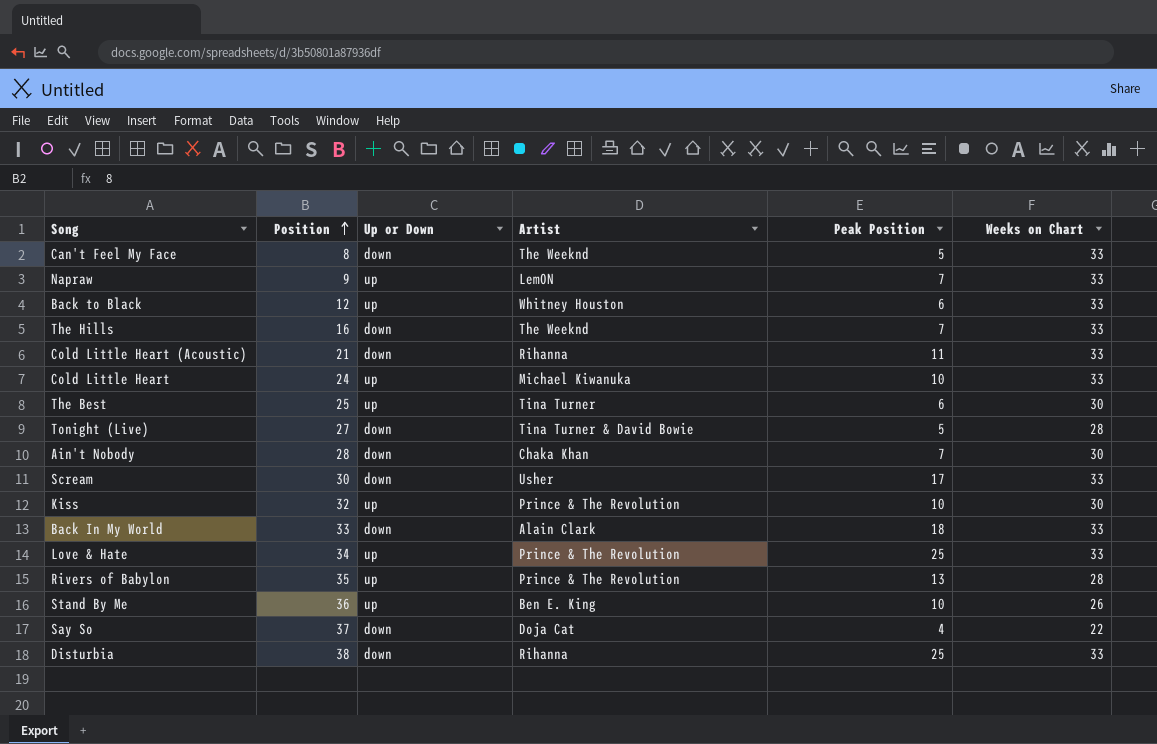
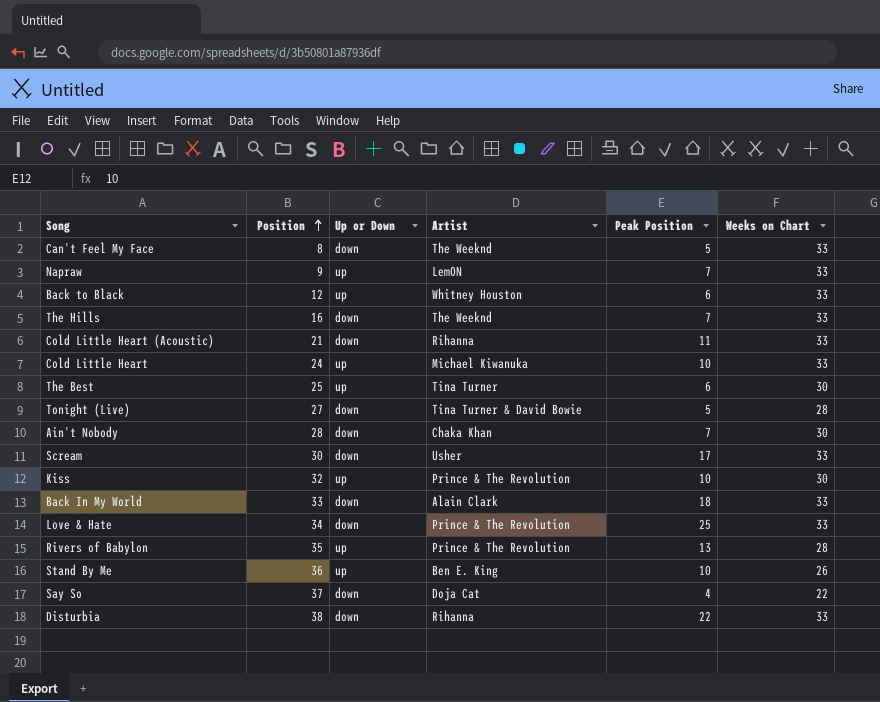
Love & Hate | Up or Down: up -> down
Disturbia | Peak Position: 25 -> 22

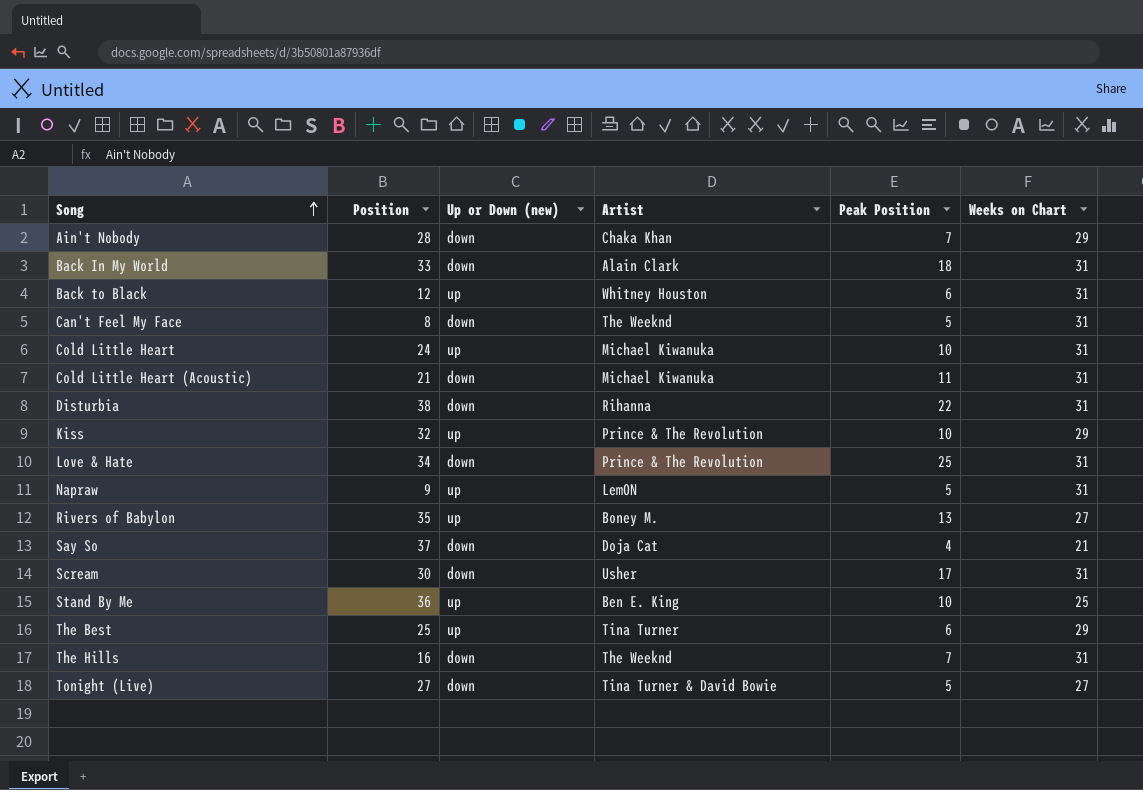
row order: Position ascending -> Song ascending
column name: Up or Down -> Up or Down (new)
Ain't Nobody | Weeks on Chart: 30 -> 29
Back In My World | Weeks on Chart: 33 -> 31
Back to Black | Weeks on Chart: 33 -> 31
Can't Feel My Face | Weeks on Chart: 33 -> 31
Cold Little Heart | Weeks on Chart: 33 -> 31
Cold Little Heart (Acoustic) | Artist: Rihanna -> Michael Kiwanuka
Cold Little Heart (Acoustic) | Weeks on Chart: 33 -> 31
Disturbia | Weeks on Chart: 33 -> 31
Kiss | Weeks on Chart: 30 -> 29
Love & Hate | Weeks on Chart: 33 -> 31
Napraw | Peak Position: 7 -> 5
Napraw | Weeks on Chart: 33 -> 31
Rivers of Babylon | Artist: Prince & The Revolution -> Boney M.
Rivers of Babylon | Weeks on Chart: 28 -> 27
Say So | Weeks on Chart: 22 -> 21
Scream | Weeks on Chart: 33 -> 31
Stand By Me | Weeks on Chart: 26 -> 25
The Best | Weeks on Chart: 30 -> 29
The Hills | Weeks on Chart: 33 -> 31
Tonight (Live) | Weeks on Chart: 28 -> 27

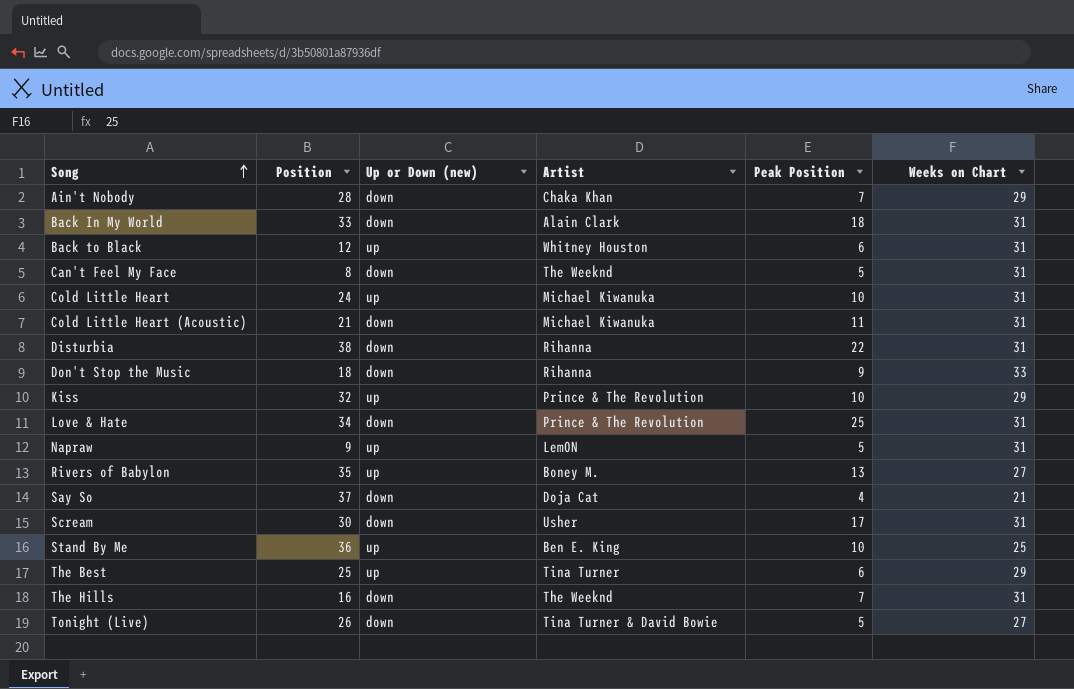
row Don't Stop the Music: none -> 18 | down | Rihanna | 9 | 33
Tonight (Live) | Position: 27 -> 26

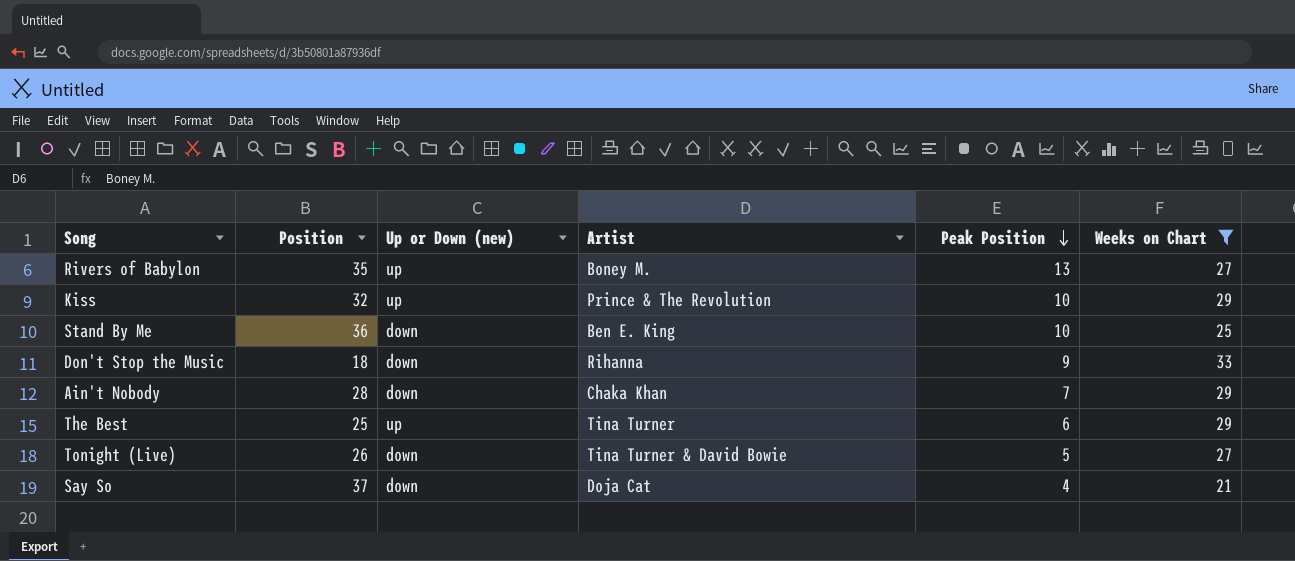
filter: none -> Weeks on Chart != 31
row order: Song ascending -> Peak Position descending
Stand By Me | Up or Down (new): up -> down

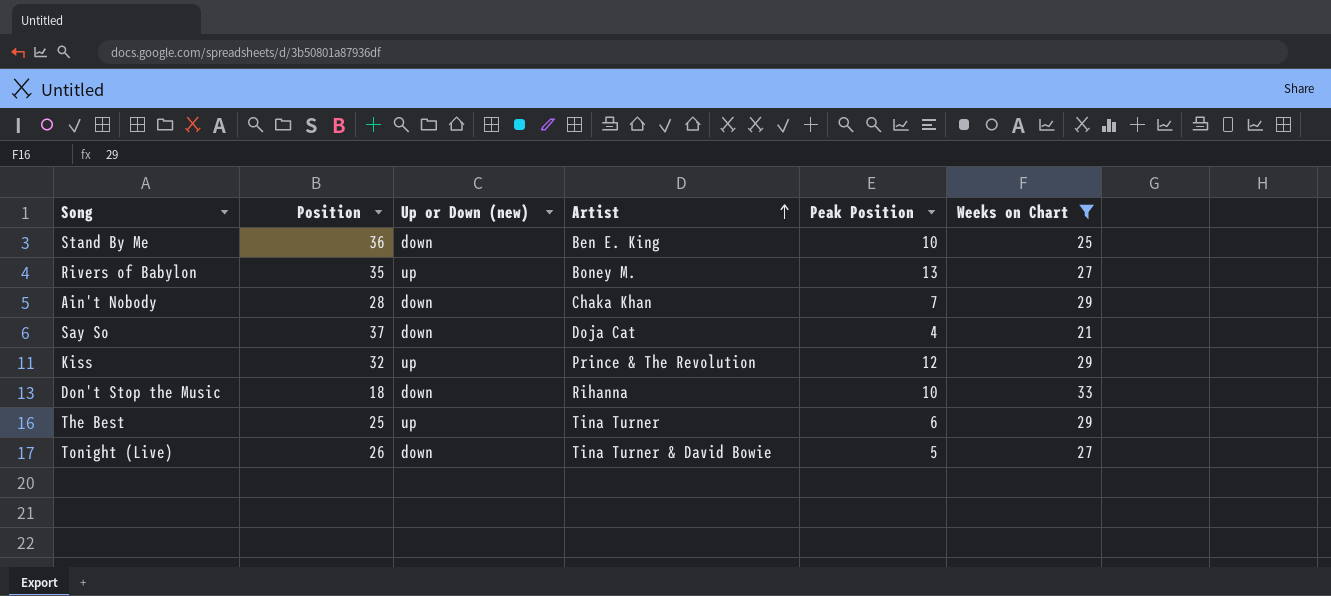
row order: Peak Position descending -> Artist ascending
Kiss | Peak Position: 10 -> 12
Don't Stop the Music | Peak Position: 9 -> 10

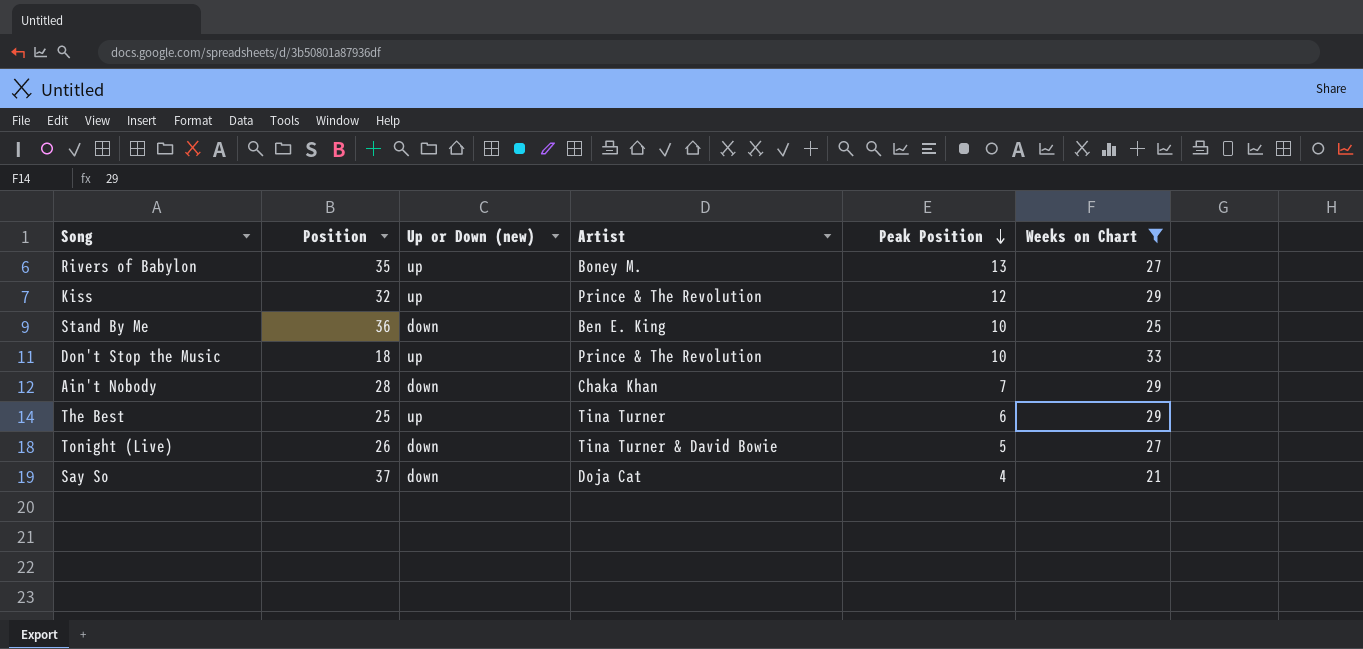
row order: Artist ascending -> Peak Position descending
Don't Stop the Music | Up or Down (new): down -> up
Don't Stop the Music | Artist: Rihanna -> Prince & The Revolution

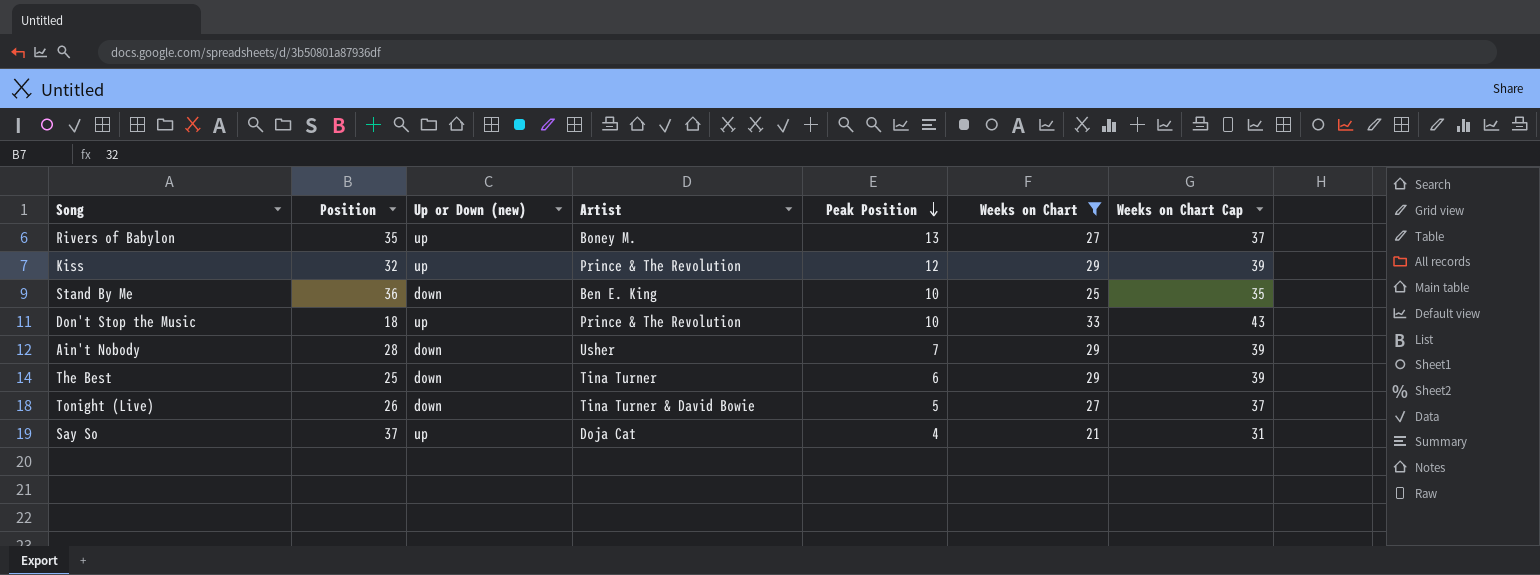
column Weeks on Chart Cap | formula: none -> [Weeks on Chart] + 10
Ain't Nobody | Artist: Chaka Khan -> Usher
The Best | Up or Down (new): up -> down
Say So | Up or Down (new): down -> up

